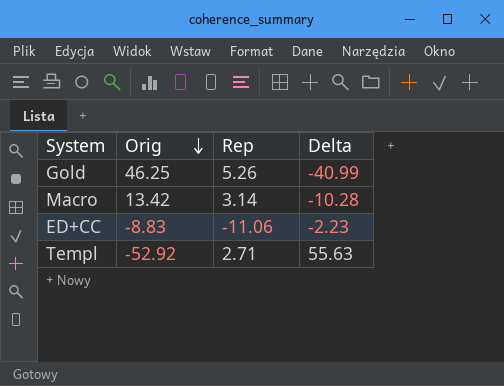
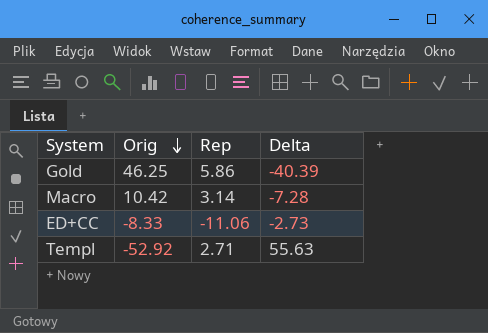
Gold | Rep: 5.26 -> 5.86
Gold | Delta: -40.99 -> -40.39
Macro | Orig: 13.42 -> 10.42
Macro | Delta: -10.28 -> -7.28
ED+CC | Orig: -8.83 -> -8.33
ED+CC | Delta: -2.23 -> -2.73

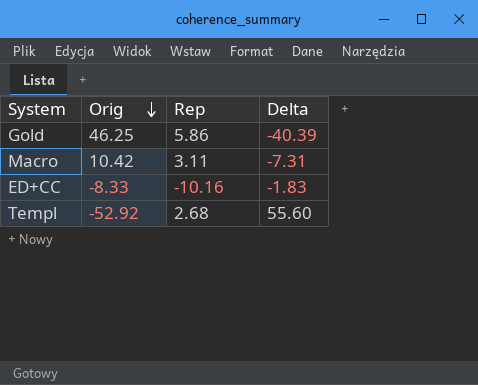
Macro | Rep: 3.14 -> 3.11
Macro | Delta: -7.28 -> -7.31
ED+CC | Rep: -11.06 -> -10.16
ED+CC | Delta: -2.73 -> -1.83
Templ | Rep: 2.71 -> 2.68
Templ | Delta: 55.63 -> 55.60

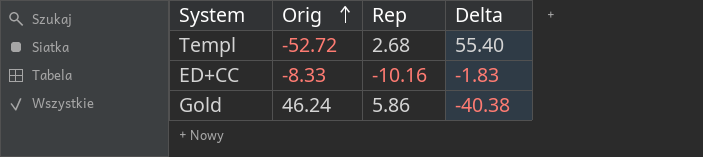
row order: Orig descending -> Orig ascending
row Macro: 10.42 | 3.11 | -7.31 -> none
Templ | Orig: -52.92 -> -52.72
Templ | Delta: 55.60 -> 55.40
Gold | Orig: 46.25 -> 46.24
Gold | Delta: -40.39 -> -40.38

